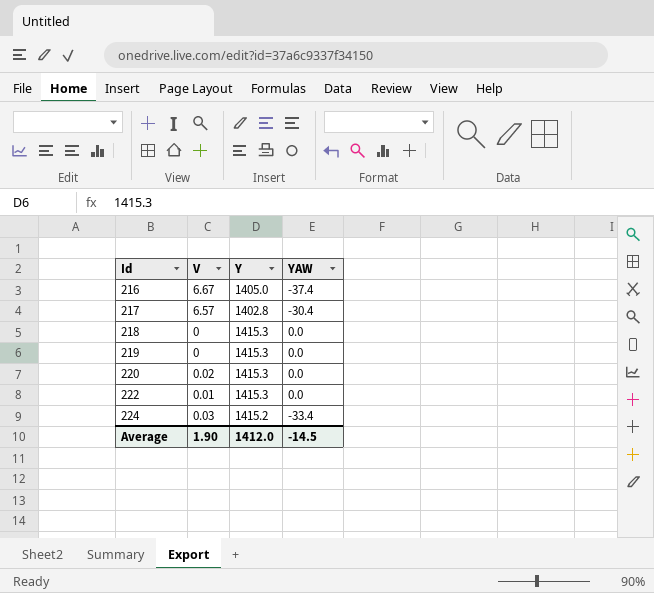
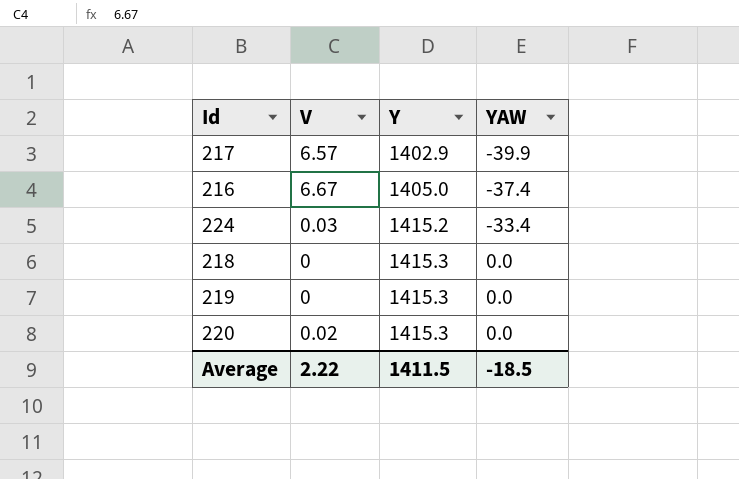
row order: Id ascending -> Y ascending
row 222: 0.01 | 1415.3 | 0.0 -> none
217 | Y: 1402.8 -> 1402.9
217 | YAW: -30.4 -> -39.9
Average | V: 1.90 -> 2.22
Average | Y: 1412.0 -> 1411.5
Average | YAW: -14.5 -> -18.5

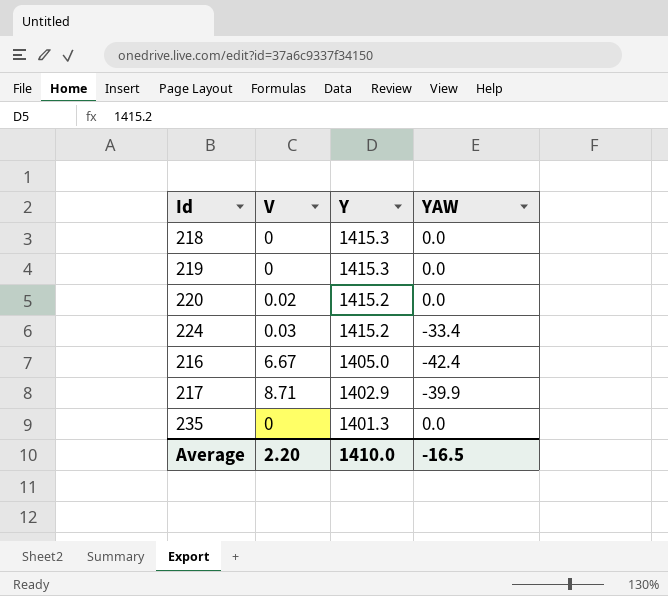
row order: Y ascending -> Y descending
220 | Y: 1415.3 -> 1415.2
216 | YAW: -37.4 -> -42.4
217 | V: 6.57 -> 8.71
row 235: none -> 0 | 1401.3 | 0.0
Average | V: 2.22 -> 2.20
Average | Y: 1411.5 -> 1410.0
Average | YAW: -18.5 -> -16.5

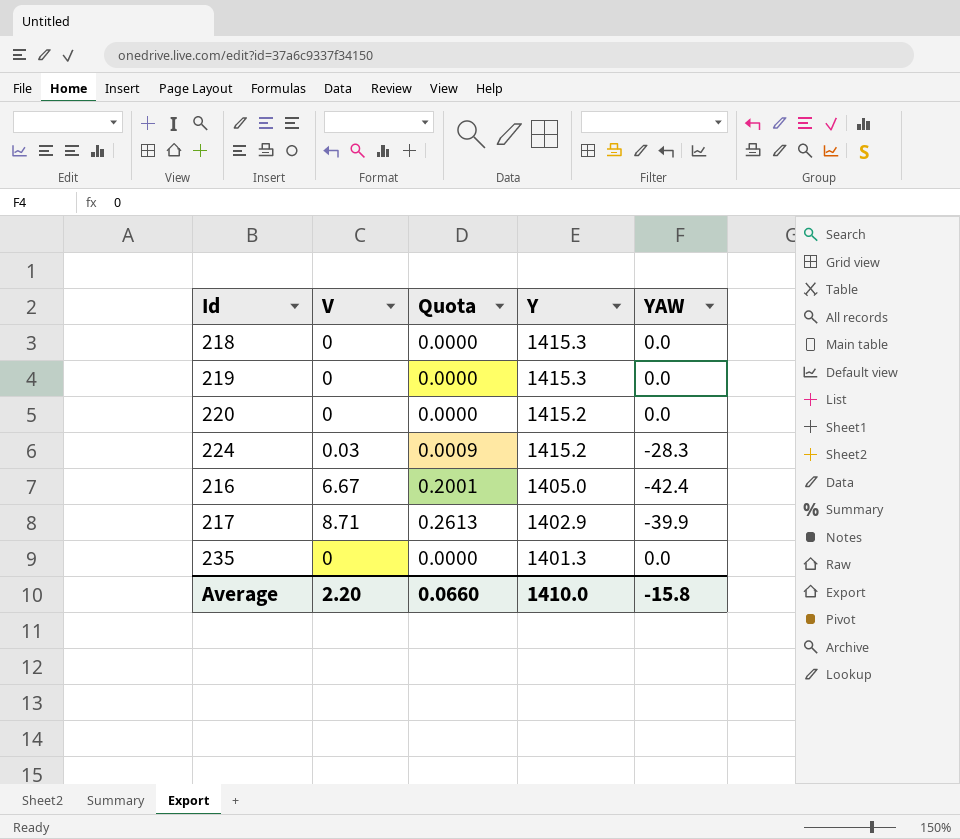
column Quota | formula: none -> [V] * 0.03
220 | V: 0.02 -> 0
224 | YAW: -33.4 -> -28.3
Average | YAW: -16.5 -> -15.8

